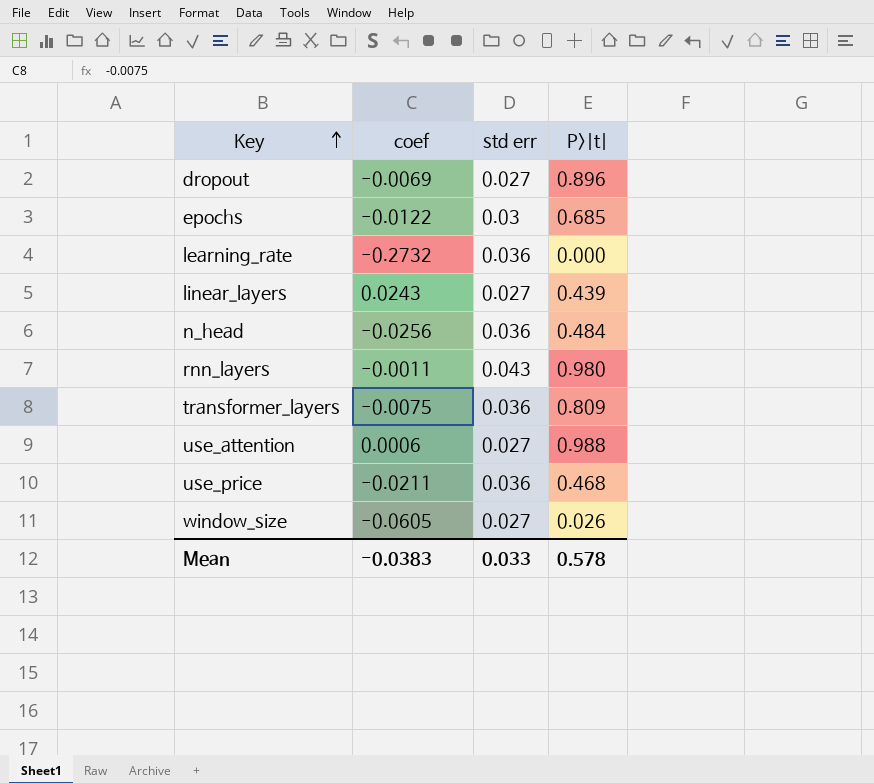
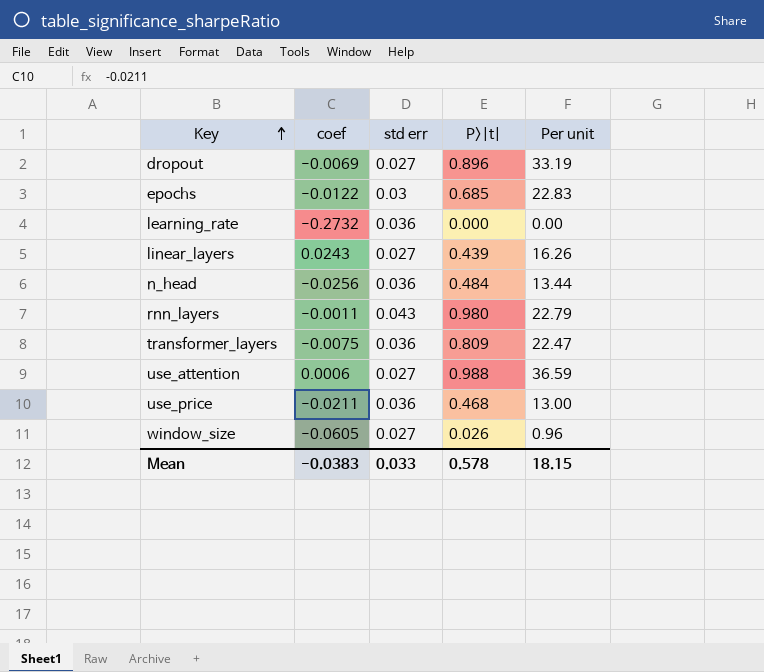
column Per unit | formula: none -> [P>|t|] / [std err]

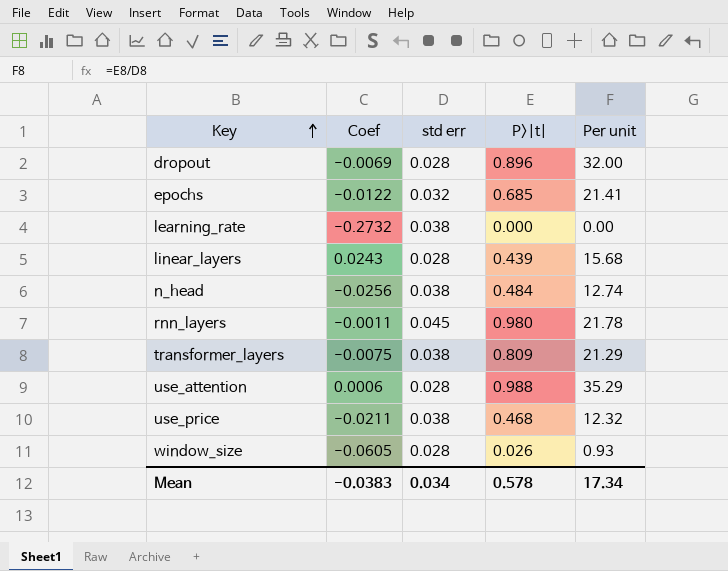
column name: coef -> Coef
dropout | std err: 0.027 -> 0.028
dropout | Per unit: 33.19 -> 32.00
epochs | std err: 0.03 -> 0.032
epochs | Per unit: 22.83 -> 21.41
learning_rate | std err: 0.036 -> 0.038
linear_layers | std err: 0.027 -> 0.028
linear_layers | Per unit: 16.26 -> 15.68
n_head | std err: 0.036 -> 0.038
n_head | Per unit: 13.44 -> 12.74
rnn_layers | std err: 0.043 -> 0.045
rnn_layers | Per unit: 22.79 -> 21.78
transformer_layers | std err: 0.036 -> 0.038
transformer_layers | Per unit: 22.47 -> 21.29
use_attention | std err: 0.027 -> 0.028
use_attention | Per unit: 36.59 -> 35.29
use_price | std err: 0.036 -> 0.038
use_price | Per unit: 13.00 -> 12.32
window_size | std err: 0.027 -> 0.028
window_size | Per unit: 0.96 -> 0.93
Mean | std err: 0.033 -> 0.034
Mean | Per unit: 18.15 -> 17.34

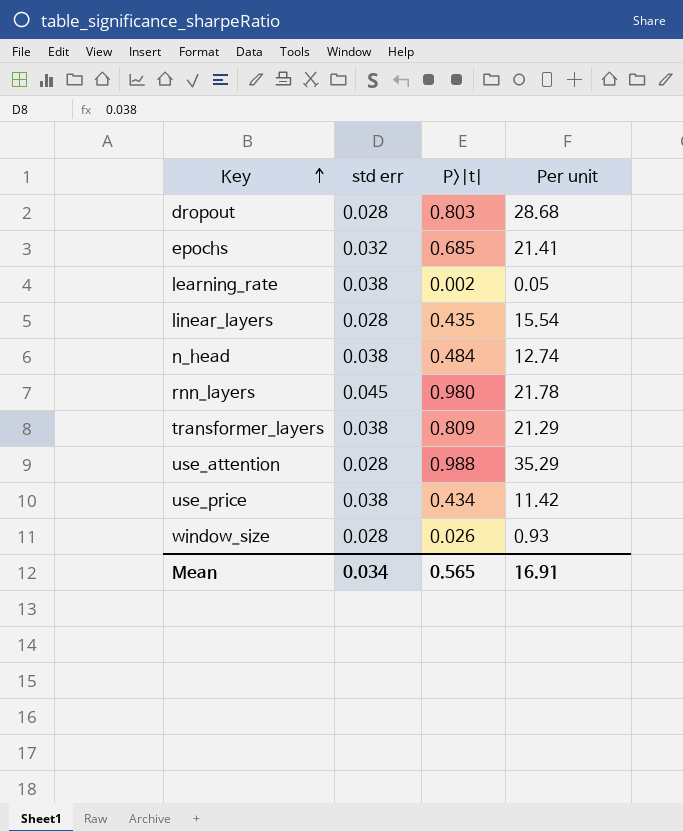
column Coef | position: 2 -> none
dropout | P>|t|: 0.896 -> 0.803
dropout | Per unit: 32.00 -> 28.68
learning_rate | P>|t|: 0.000 -> 0.002
learning_rate | Per unit: 0.00 -> 0.05
linear_layers | P>|t|: 0.439 -> 0.435
linear_layers | Per unit: 15.68 -> 15.54
use_price | P>|t|: 0.468 -> 0.434
use_price | Per unit: 12.32 -> 11.42
Mean | P>|t|: 0.578 -> 0.565
Mean | Per unit: 17.34 -> 16.91

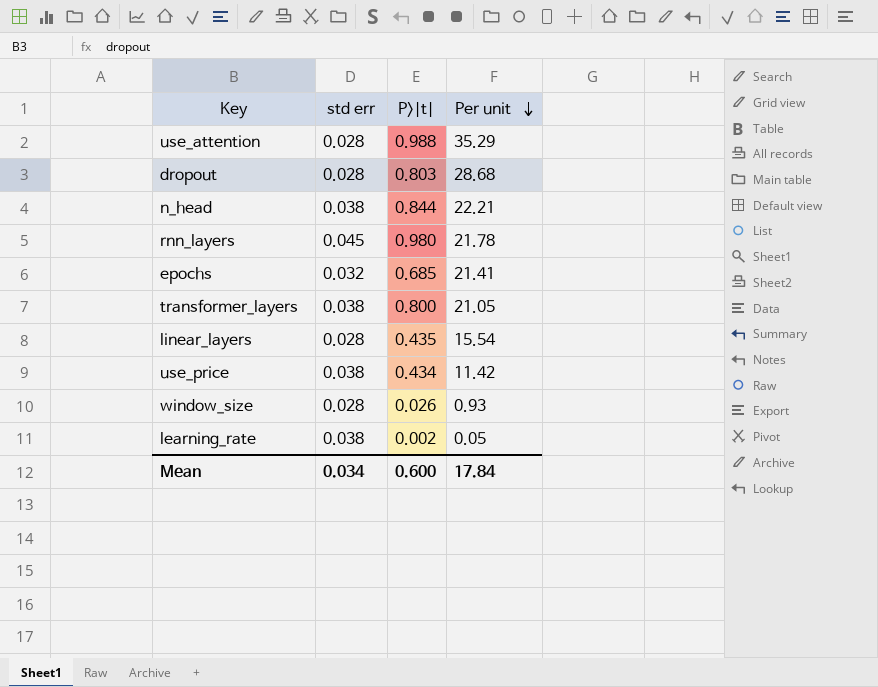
row order: Key ascending -> Per unit descending
n_head | P>|t|: 0.484 -> 0.844
n_head | Per unit: 12.74 -> 22.21
transformer_layers | P>|t|: 0.809 -> 0.800
transformer_layers | Per unit: 21.29 -> 21.05
Mean | P>|t|: 0.565 -> 0.600
Mean | Per unit: 16.91 -> 17.84

